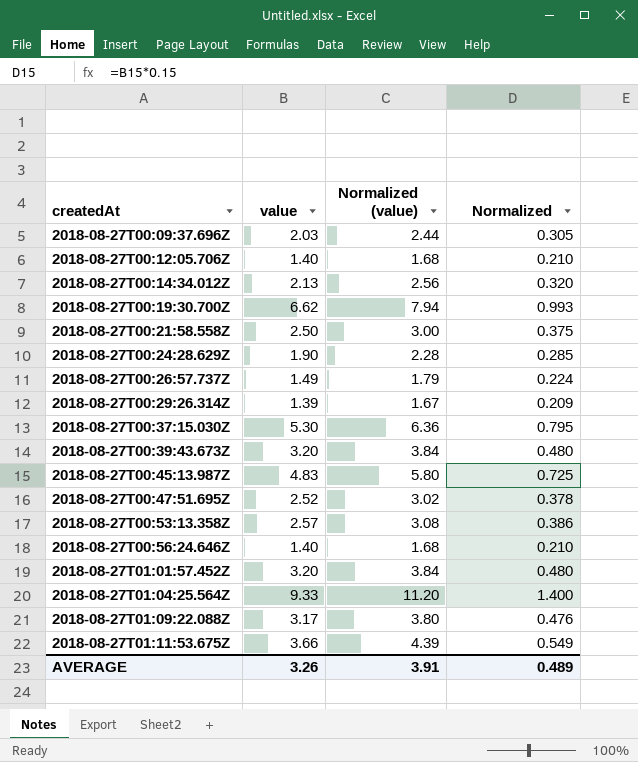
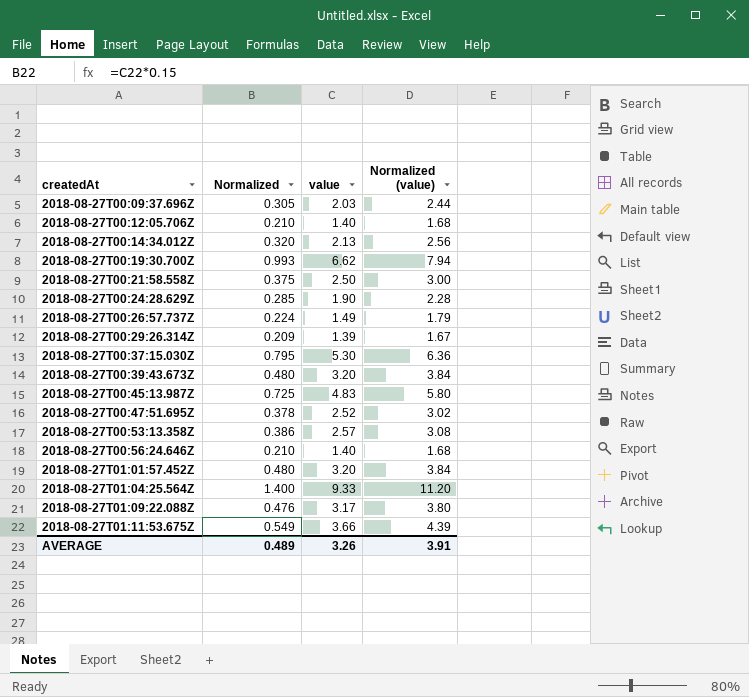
column Normalized | position: 4 -> 2

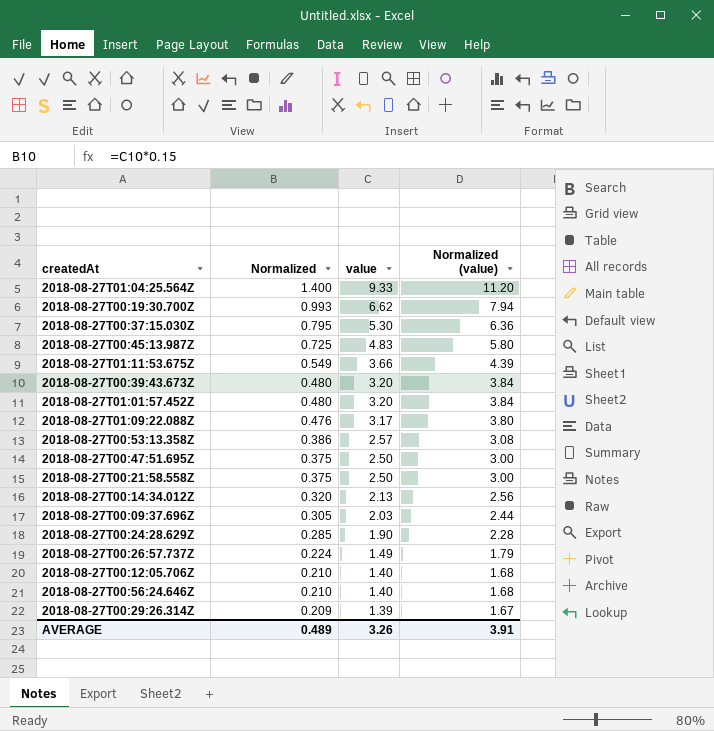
row order: createdAt ascending -> Normalized descending
2018-08-27T00:47:51.695Z | Normalized: 0.378 -> 0.375
2018-08-27T00:47:51.695Z | value: 2.52 -> 2.50
2018-08-27T00:47:51.695Z | Normalized (value): 3.02 -> 3.00

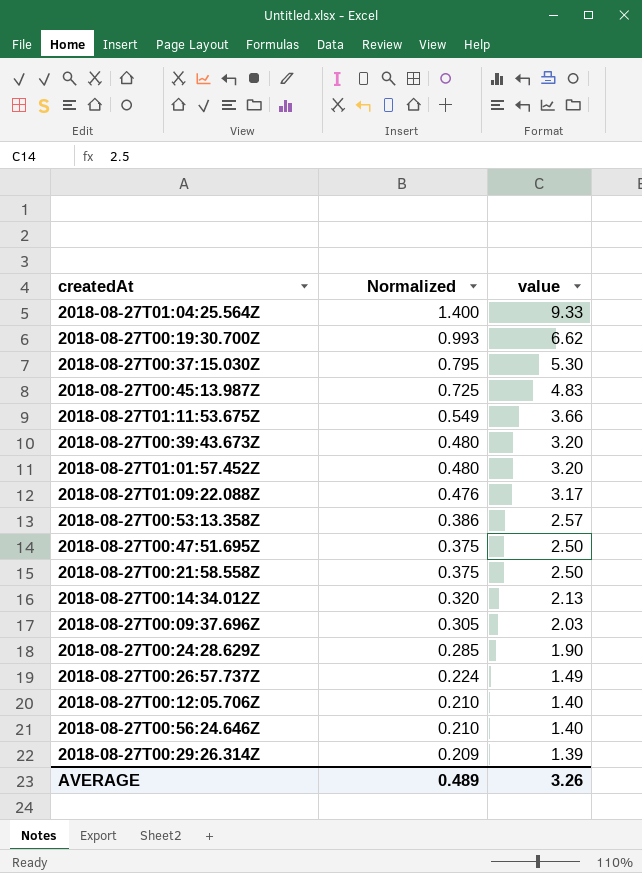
column Normalized (value) | formula: [value] * 1.2 -> none

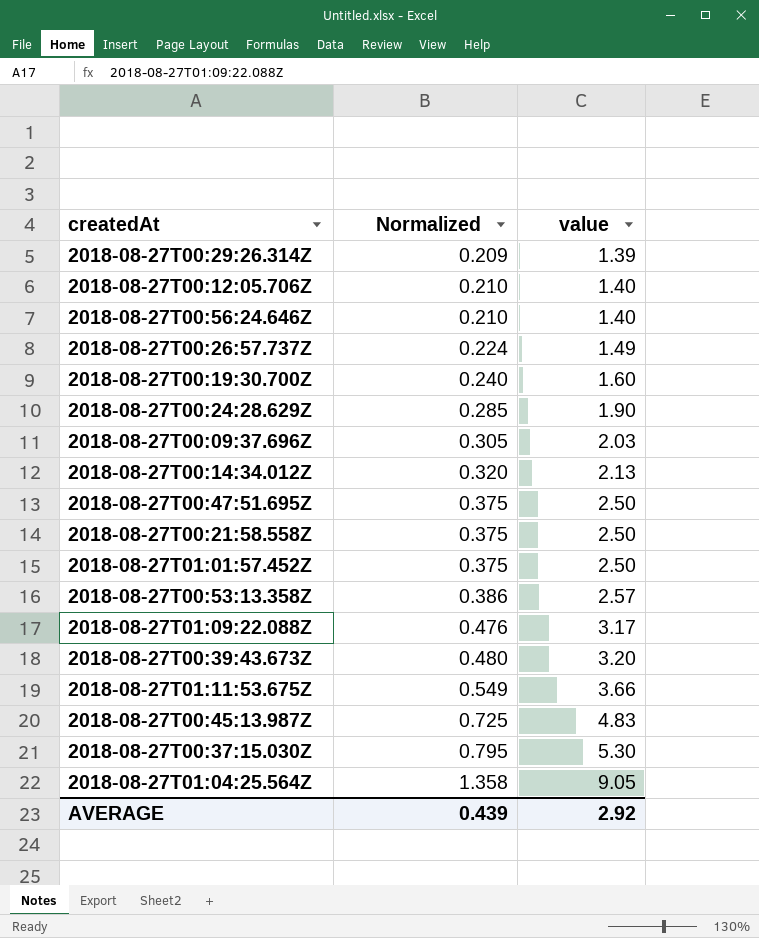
row order: Normalized descending -> Normalized ascending
2018-08-27T00:19:30.700Z | Normalized: 0.993 -> 0.240
2018-08-27T00:19:30.700Z | value: 6.62 -> 1.60
2018-08-27T01:01:57.452Z | Normalized: 0.480 -> 0.375
2018-08-27T01:01:57.452Z | value: 3.20 -> 2.50
2018-08-27T01:04:25.564Z | Normalized: 1.400 -> 1.358
2018-08-27T01:04:25.564Z | value: 9.33 -> 9.05
AVERAGE | Normalized: 0.489 -> 0.439
AVERAGE | value: 3.26 -> 2.92

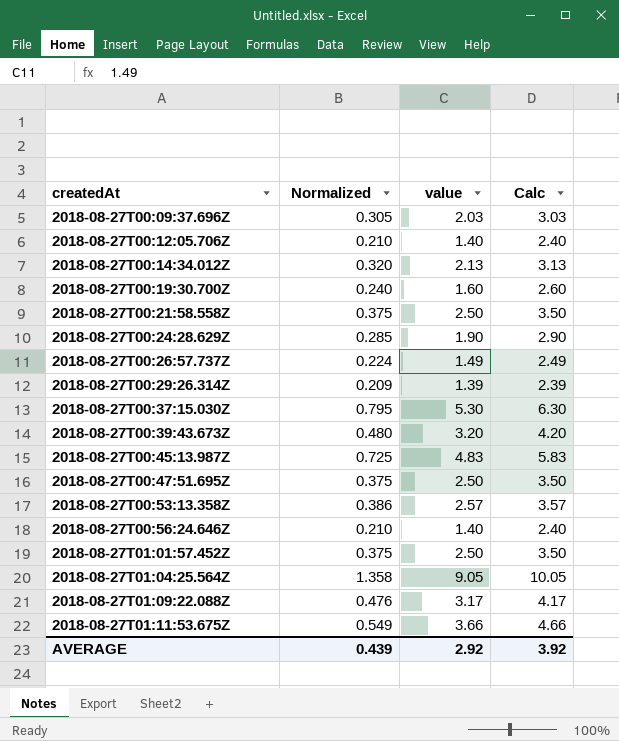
row order: Normalized ascending -> createdAt ascending
column Calc | formula: none -> [value] + 1

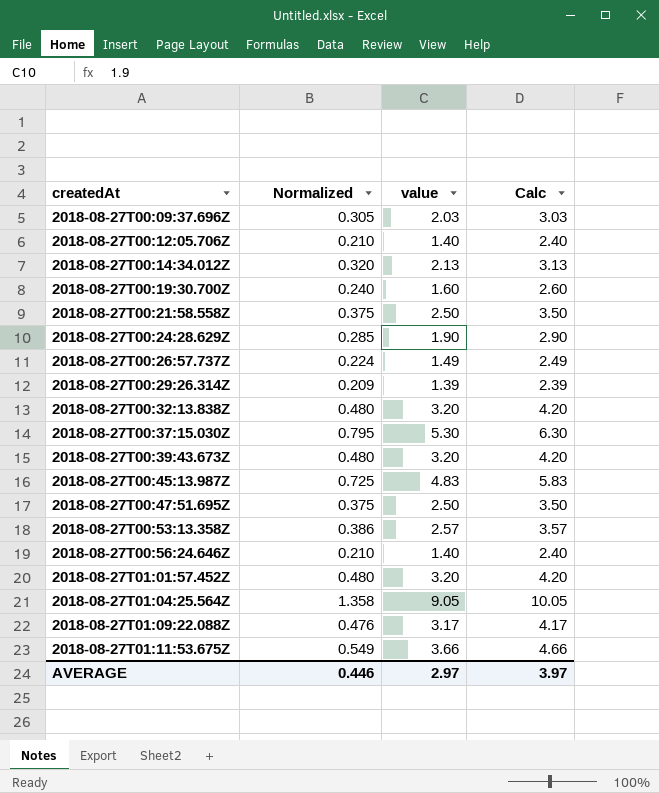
row 2018-08-27T00:32:13.838Z: none -> 0.480 | 3.20 | 4.20
2018-08-27T01:01:57.452Z | Normalized: 0.375 -> 0.480
2018-08-27T01:01:57.452Z | value: 2.50 -> 3.20
2018-08-27T01:01:57.452Z | Calc: 3.50 -> 4.20
AVERAGE | Normalized: 0.439 -> 0.446
AVERAGE | value: 2.92 -> 2.97
AVERAGE | Calc: 3.92 -> 3.97

